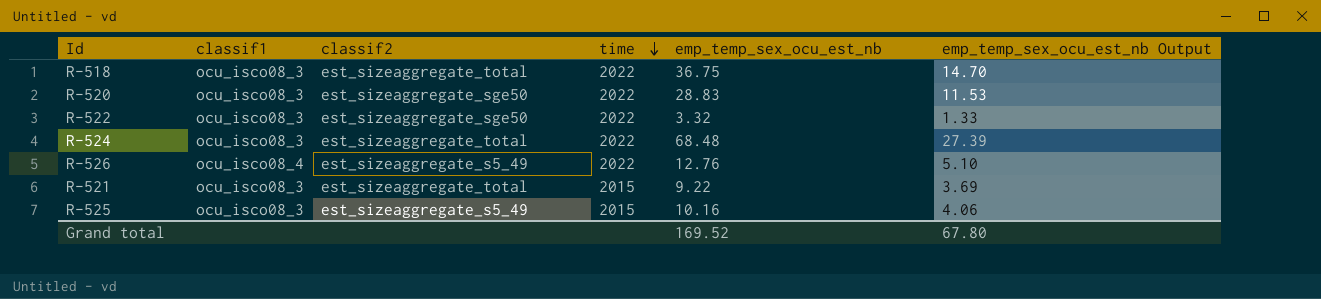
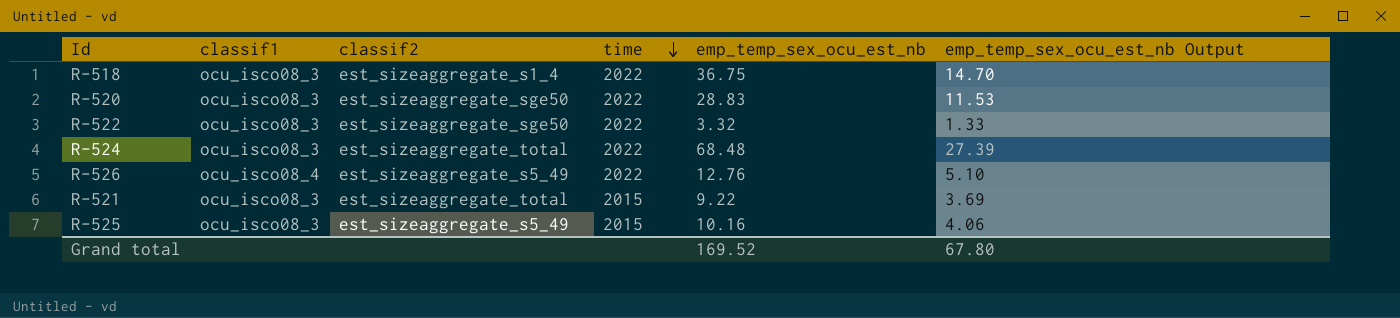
R-518 | classif2: est_sizeaggregate_total -> est_sizeaggregate_s1_4

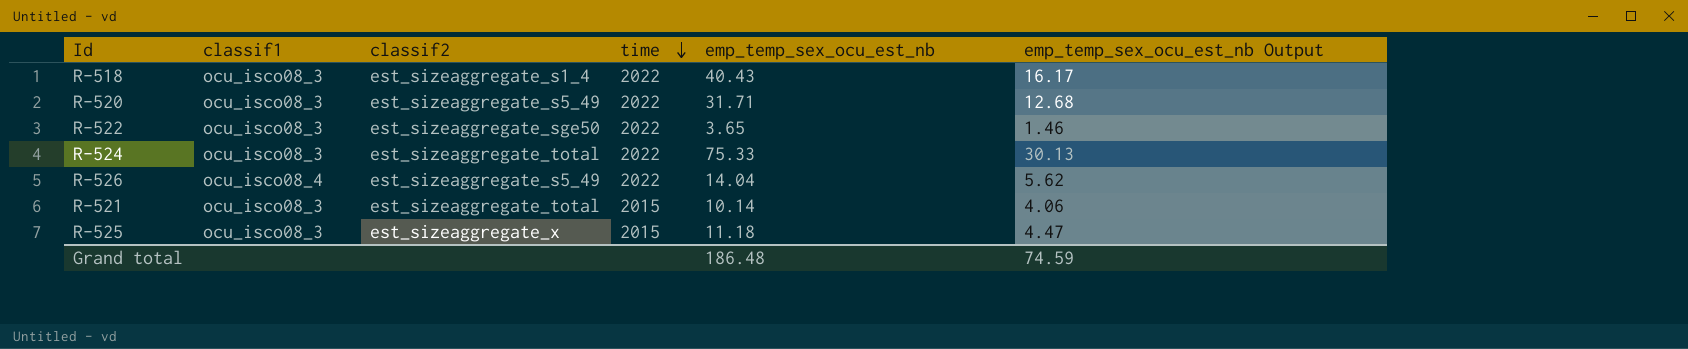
R-518 | emp_temp_sex_ocu_est_nb: 36.75 -> 40.43
R-518 | emp_temp_sex_ocu_est_nb Output: 14.70 -> 16.17
R-520 | classif2: est_sizeaggregate_sge50 -> est_sizeaggregate_s5_49
R-520 | emp_temp_sex_ocu_est_nb: 28.83 -> 31.71
R-520 | emp_temp_sex_ocu_est_nb Output: 11.53 -> 12.68
R-522 | emp_temp_sex_ocu_est_nb: 3.32 -> 3.65
R-522 | emp_temp_sex_ocu_est_nb Output: 1.33 -> 1.46
R-524 | emp_temp_sex_ocu_est_nb: 68.48 -> 75.33
R-524 | emp_temp_sex_ocu_est_nb Output: 27.39 -> 30.13
R-526 | emp_temp_sex_ocu_est_nb: 12.76 -> 14.04
R-526 | emp_temp_sex_ocu_est_nb Output: 5.10 -> 5.62
R-521 | emp_temp_sex_ocu_est_nb: 9.22 -> 10.14
R-521 | emp_temp_sex_ocu_est_nb Output: 3.69 -> 4.06
R-525 | classif2: est_sizeaggregate_s5_49 -> est_sizeaggregate_x
R-525 | emp_temp_sex_ocu_est_nb: 10.16 -> 11.18
R-525 | emp_temp_sex_ocu_est_nb Output: 4.06 -> 4.47
Grand total | emp_temp_sex_ocu_est_nb: 169.52 -> 186.48
Grand total | emp_temp_sex_ocu_est_nb Output: 67.80 -> 74.59

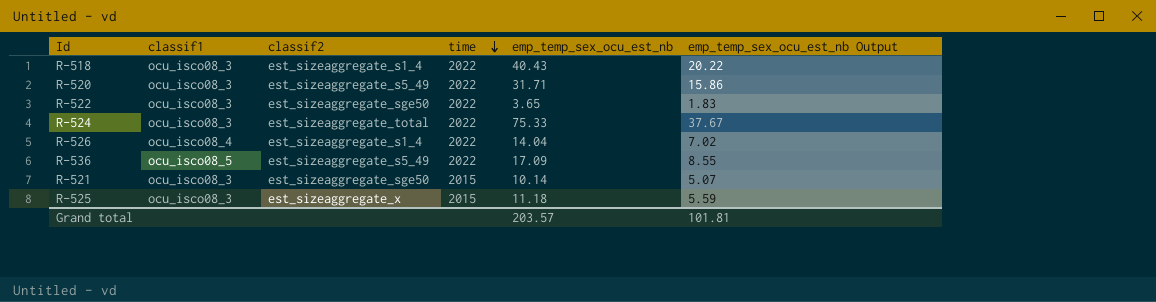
column emp_temp_sex_ocu_est_nb Output | formula: [emp_temp_sex_ocu_est_nb] * 0.4 -> [emp_temp_sex_ocu_est_nb] * 0.5
R-526 | classif2: est_sizeaggregate_s5_49 -> est_sizeaggregate_s1_4
row R-536: none -> ocu_isco08_5 | est_sizeaggregate_s5_49 | 2022 | 17.09 | 8.55
R-521 | classif2: est_sizeaggregate_total -> est_sizeaggregate_sge50
Grand total | emp_temp_sex_ocu_est_nb: 186.48 -> 203.57
Grand total | emp_temp_sex_ocu_est_nb Output: 74.59 -> 101.81

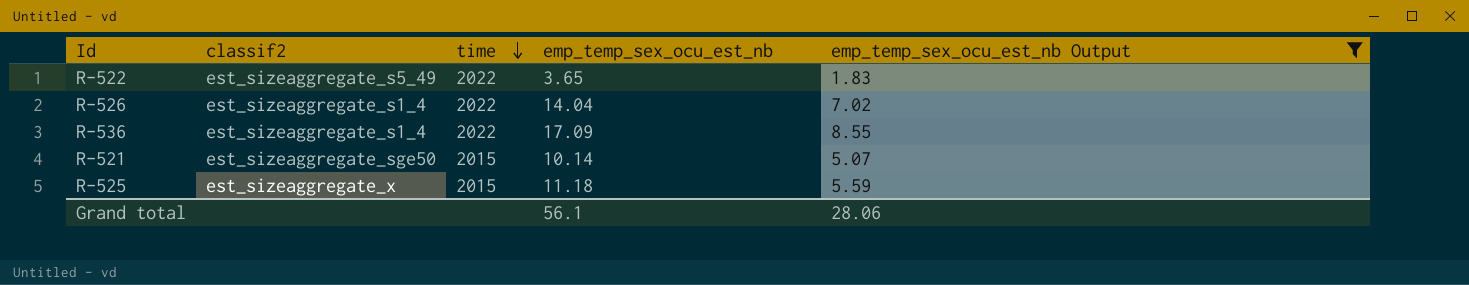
filter: none -> emp_temp_sex_ocu_est_nb Output <= 8.55
column classif1 | position: 2 -> none
R-522 | classif2: est_sizeaggregate_sge50 -> est_sizeaggregate_s5_49
R-536 | classif2: est_sizeaggregate_s5_49 -> est_sizeaggregate_s1_4
Grand total | emp_temp_sex_ocu_est_nb: 203.57 -> 56.1
Grand total | emp_temp_sex_ocu_est_nb Output: 101.81 -> 28.06

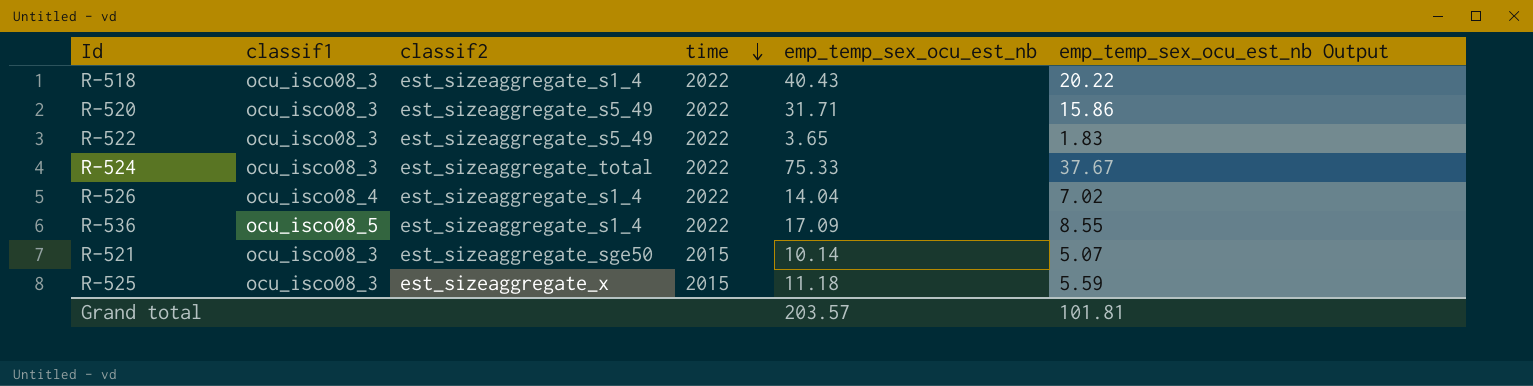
filter: emp_temp_sex_ocu_est_nb Output <= 8.55 -> none
column classif1 | position: none -> 2
Grand total | emp_temp_sex_ocu_est_nb: 56.1 -> 203.57
Grand total | emp_temp_sex_ocu_est_nb Output: 28.06 -> 101.81

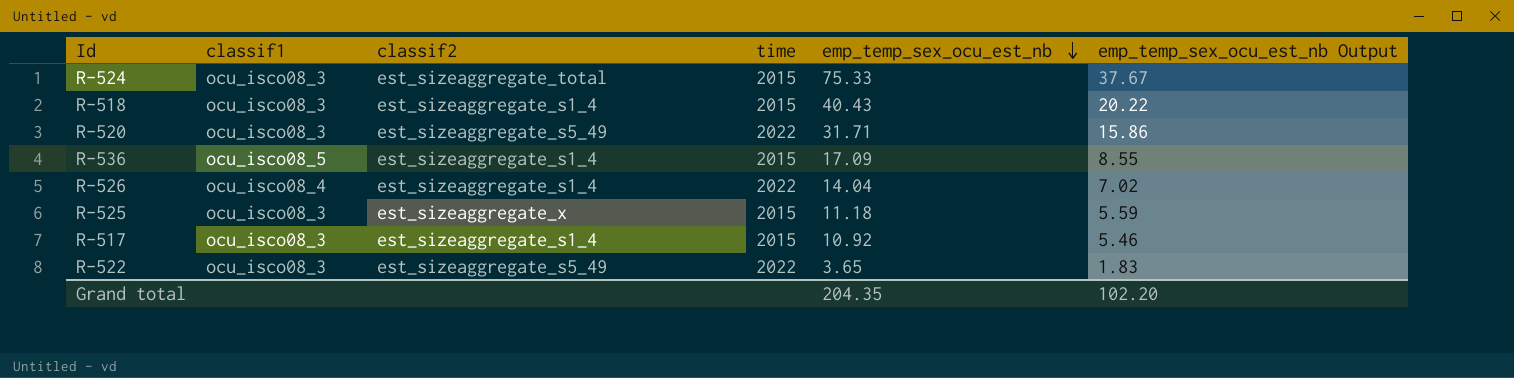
row order: time descending -> emp_temp_sex_ocu_est_nb descending
row R-521: ocu_isco08_3 | est_sizeaggregate_sge50 | 2015 | 10.14 | 5.07 -> none
R-524 | time: 2022 -> 2015
R-518 | time: 2022 -> 2015
R-536 | time: 2022 -> 2015
row R-517: none -> ocu_isco08_3 | est_sizeaggregate_s1_4 | 2015 | 10.92 | 5.46
Grand total | emp_temp_sex_ocu_est_nb: 203.57 -> 204.35
Grand total | emp_temp_sex_ocu_est_nb Output: 101.81 -> 102.20

